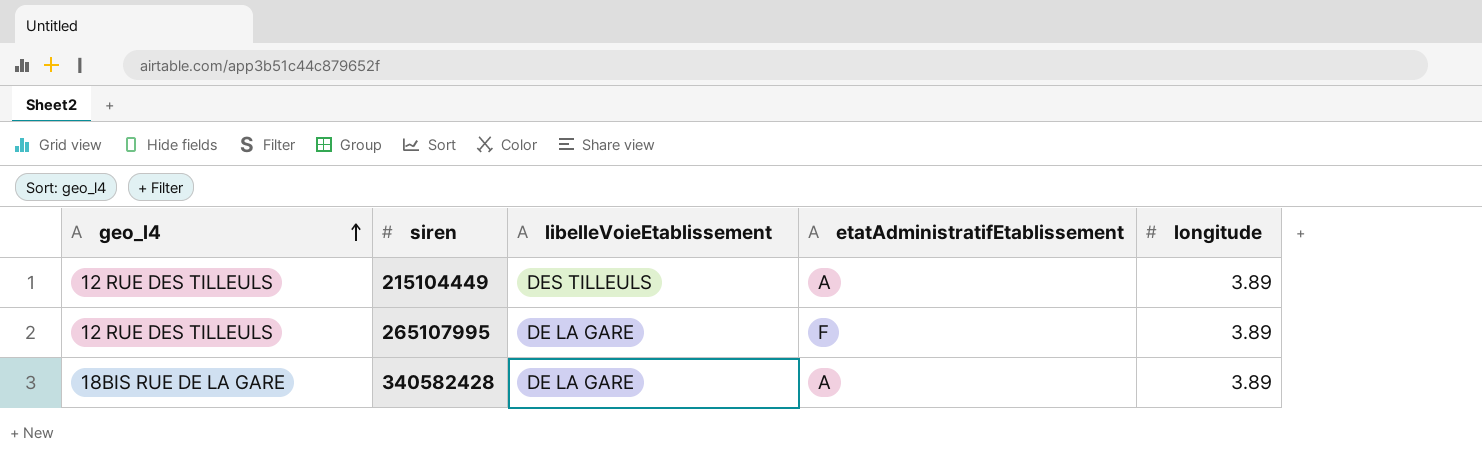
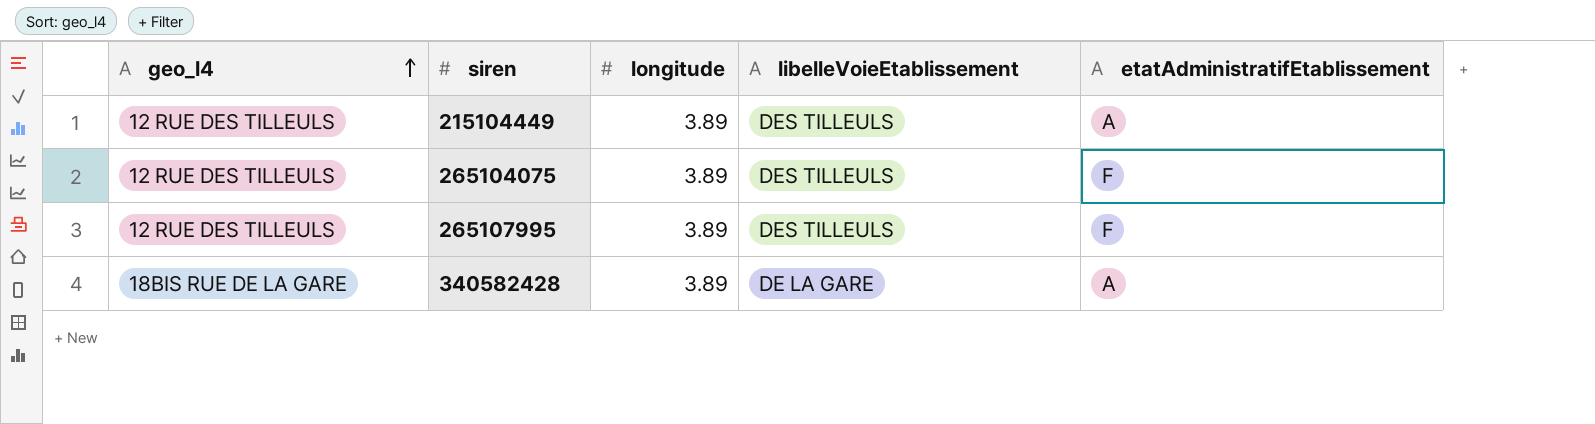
column longitude | position: 5 -> 3
row 265104075: none -> 12 RUE DES TILLEULS | 3.89 | DES TILLEULS | F
265107995 | libelleVoieEtablissement: DE LA GARE -> DES TILLEULS

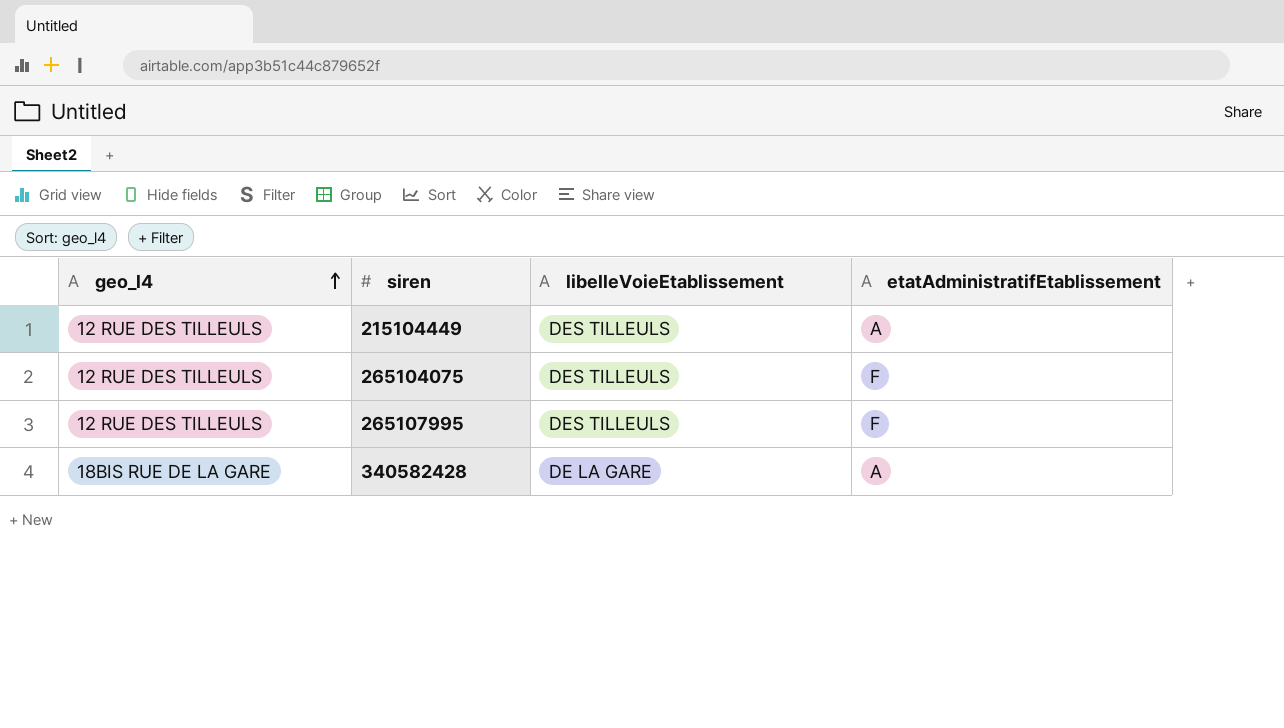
column longitude | position: 3 -> none

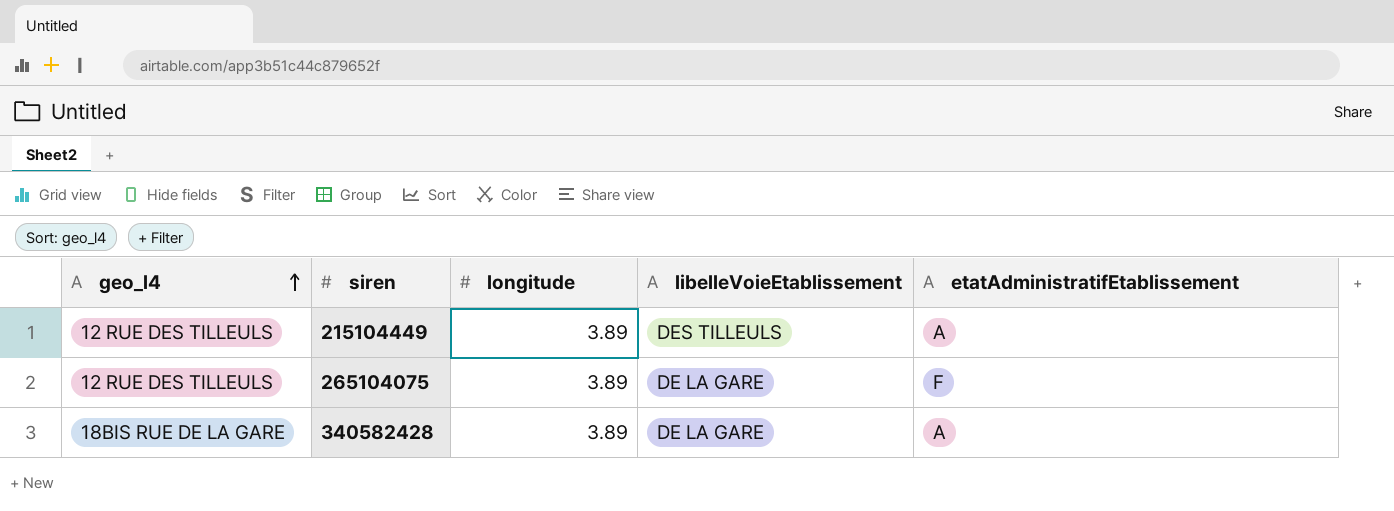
column longitude | position: none -> 3
row 265107995: 12 RUE DES TILLEULS | DES TILLEULS | F -> none
265104075 | libelleVoieEtablissement: DES TILLEULS -> DE LA GARE

